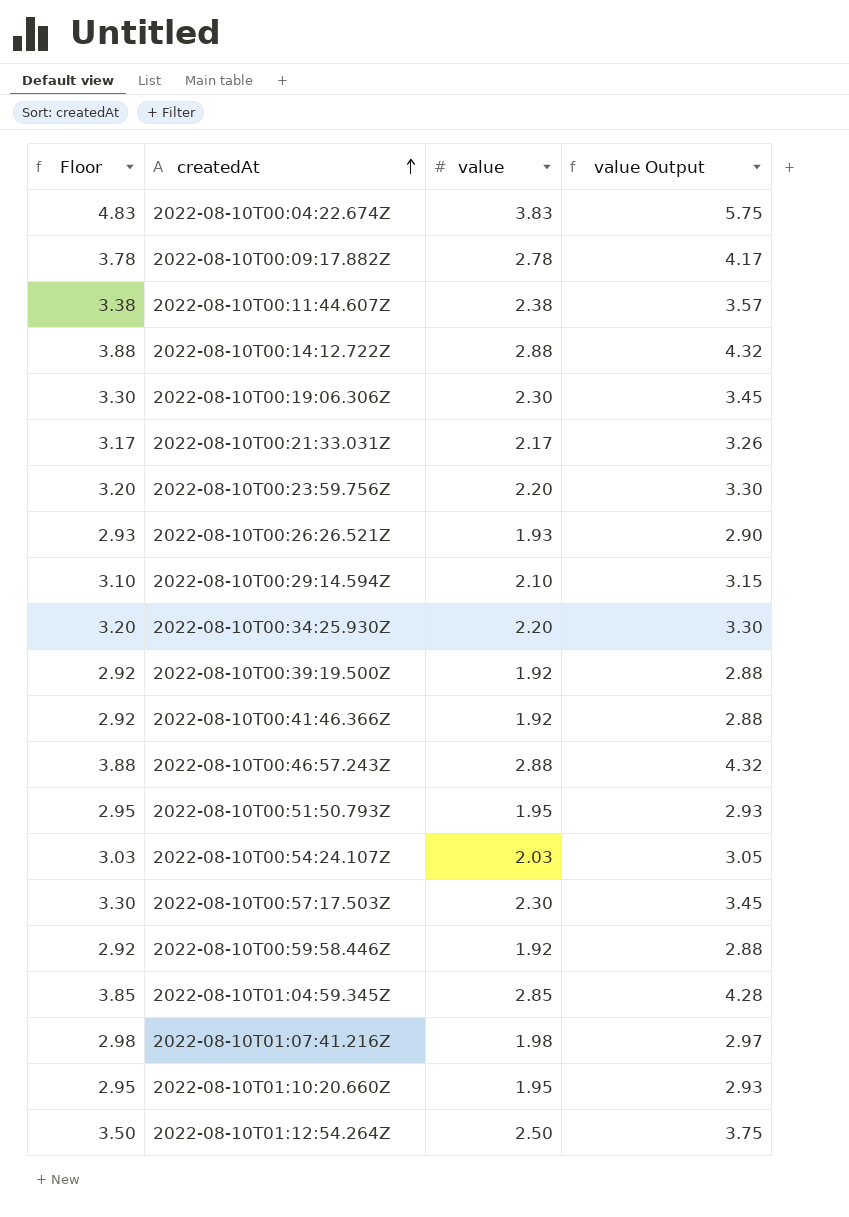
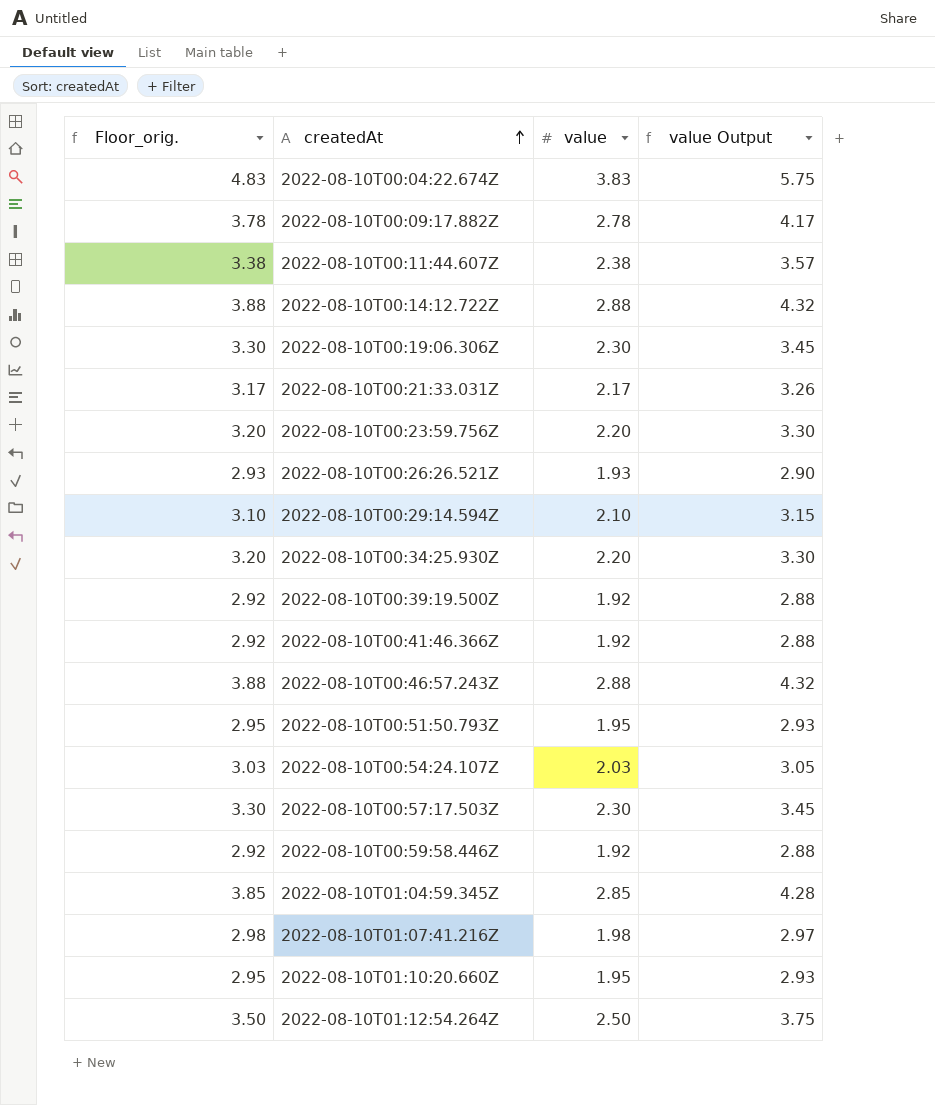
column name: Floor -> Floor_orig.

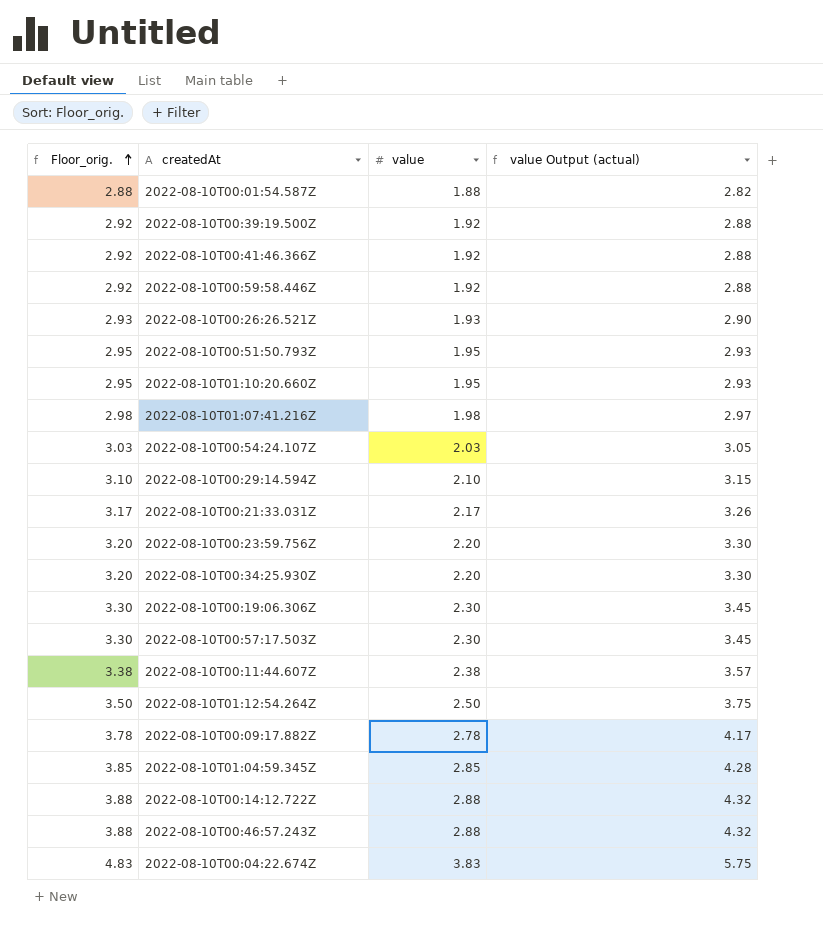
row order: createdAt ascending -> Floor_orig. ascending
column name: value Output -> value Output (actual)
row 2022-08-10T00:01:54.587Z: none -> 2.88 | 1.88 | 2.82

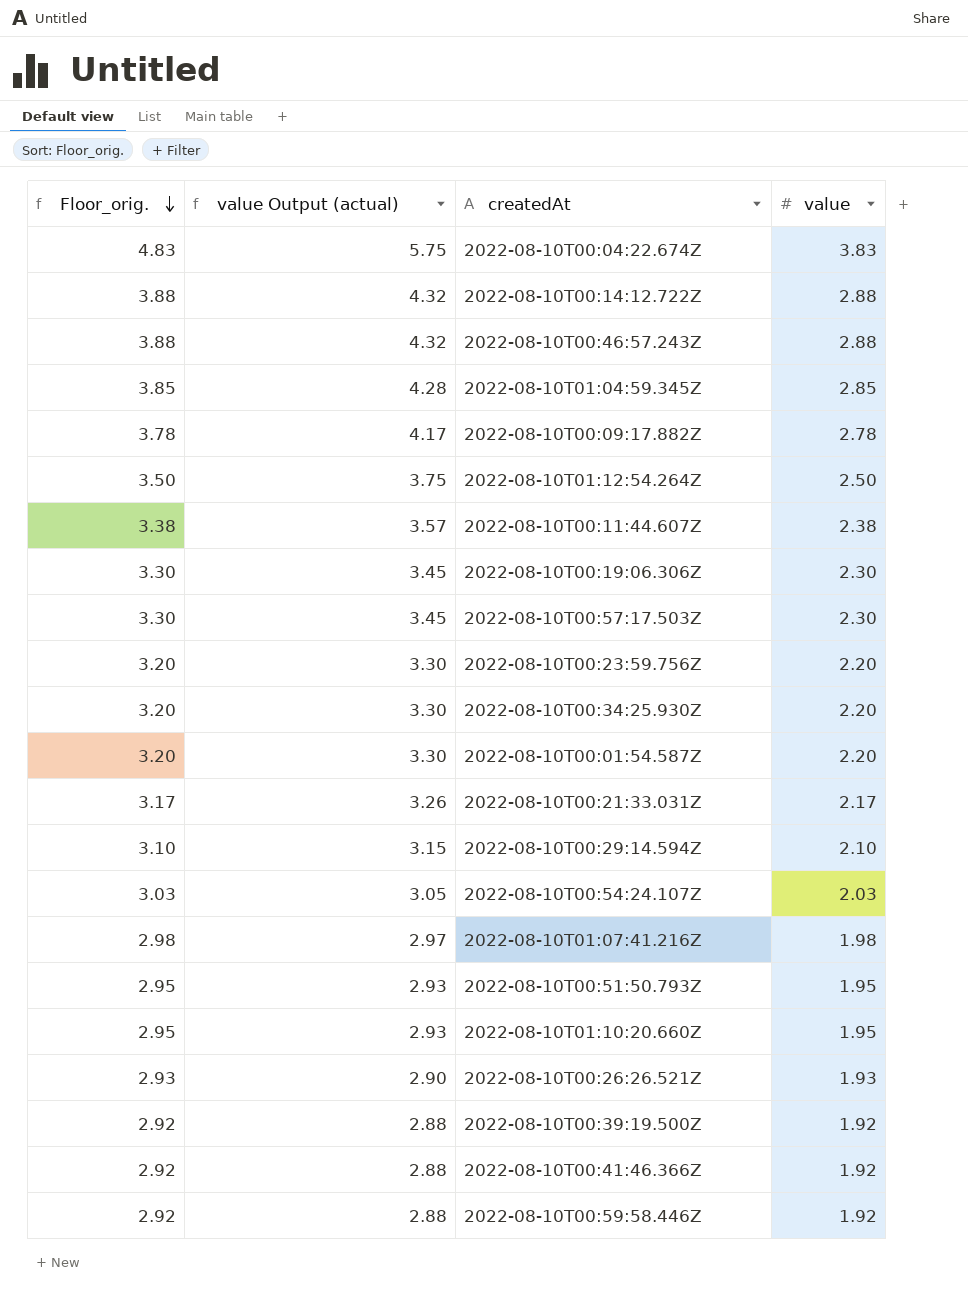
row order: Floor_orig. ascending -> Floor_orig. descending
column value Output (actual) | position: 4 -> 2
2022-08-10T00:01:54.587Z | Floor_orig.: 2.88 -> 3.20
2022-08-10T00:01:54.587Z | value Output (actual): 2.82 -> 3.30
2022-08-10T00:01:54.587Z | value: 1.88 -> 2.20

